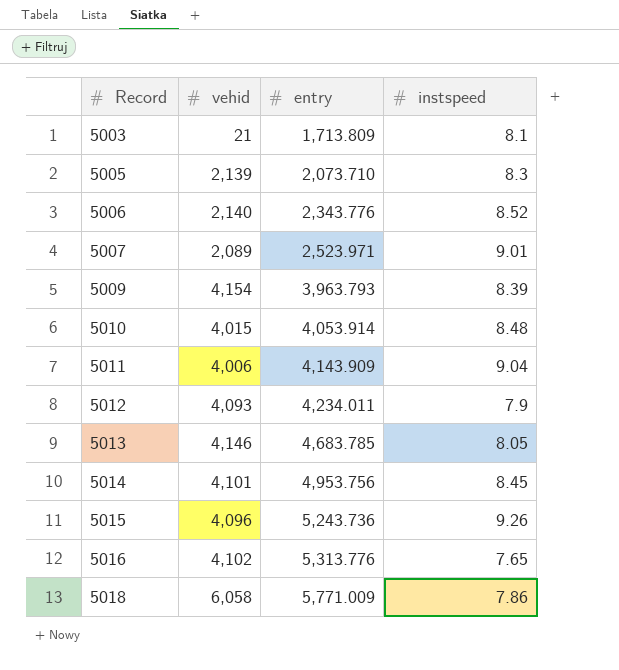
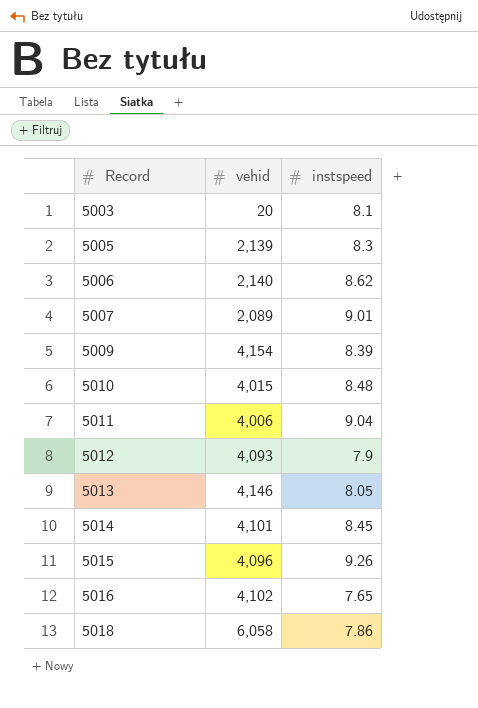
column entry | position: 3 -> none
5003 | vehid: 21 -> 20
5006 | instspeed: 8.52 -> 8.62

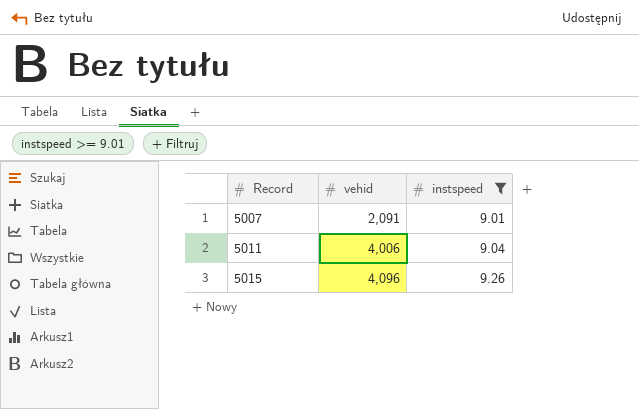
filter: none -> instspeed >= 9.01
5007 | vehid: 2,089 -> 2,091

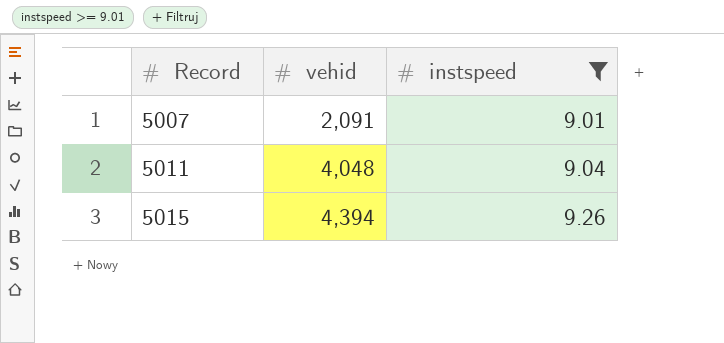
5011 | vehid: 4,006 -> 4,048
5015 | vehid: 4,096 -> 4,394

